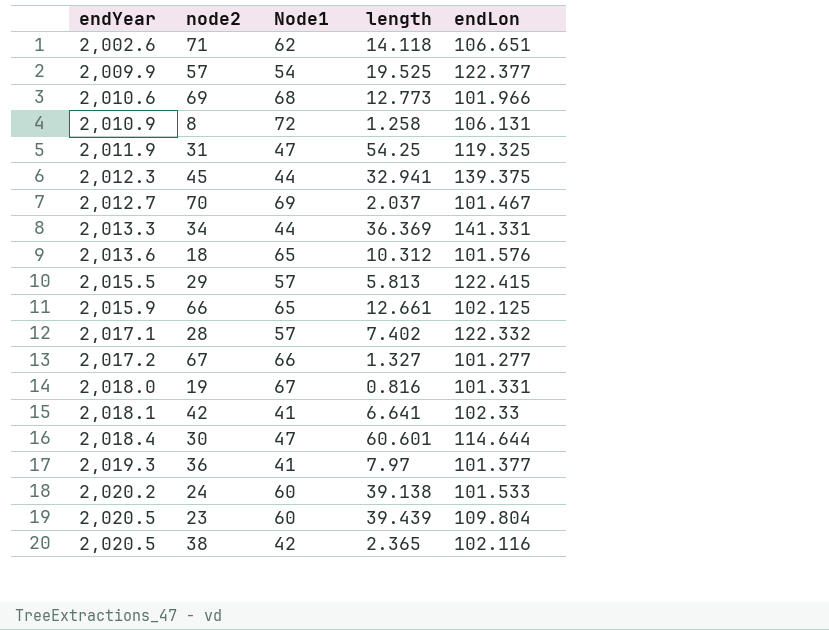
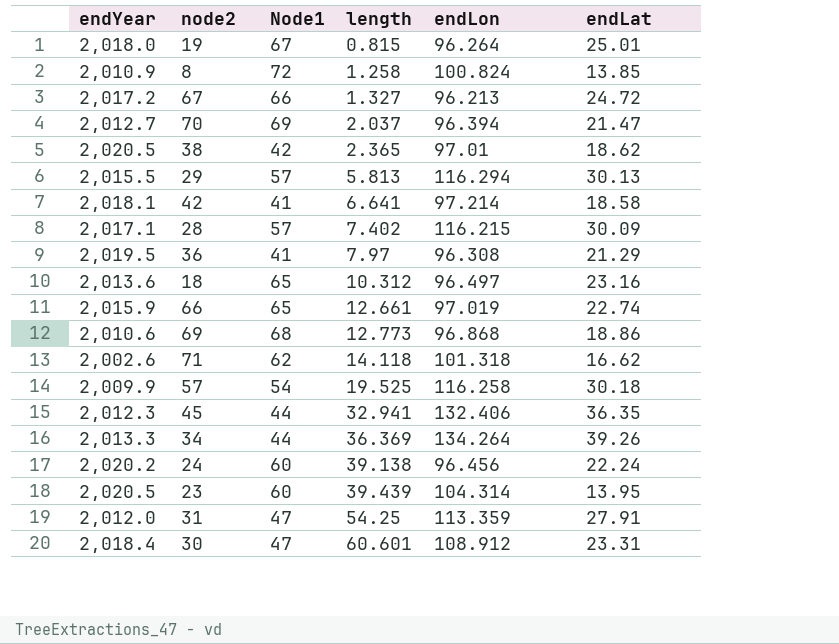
row order: endYear ascending -> length ascending
column endLat | position: none -> 6
19 | length: 0.816 -> 0.815
19 | endLon: 101.331 -> 96.264
8 | endLon: 106.131 -> 100.824
67 | endLon: 101.277 -> 96.213
70 | endLon: 101.467 -> 96.394
38 | endLon: 102.116 -> 97.01
29 | endLon: 122.415 -> 116.294
42 | endLon: 102.33 -> 97.214
28 | endLon: 122.332 -> 116.215
36 | endYear: 2,019.3 -> 2,019.5
36 | endLon: 101.377 -> 96.308
18 | endLon: 101.576 -> 96.497
66 | endLon: 102.125 -> 97.019
69 | endLon: 101.966 -> 96.868
71 | endLon: 106.651 -> 101.318
57 | endLon: 122.377 -> 116.258
45 | endLon: 139.375 -> 132.406
34 | endLon: 141.331 -> 134.264
24 | endLon: 101.533 -> 96.456
23 | endLon: 109.804 -> 104.314
31 | endYear: 2,011.9 -> 2,012.0
31 | endLon: 119.325 -> 113.359
30 | endLon: 114.644 -> 108.912

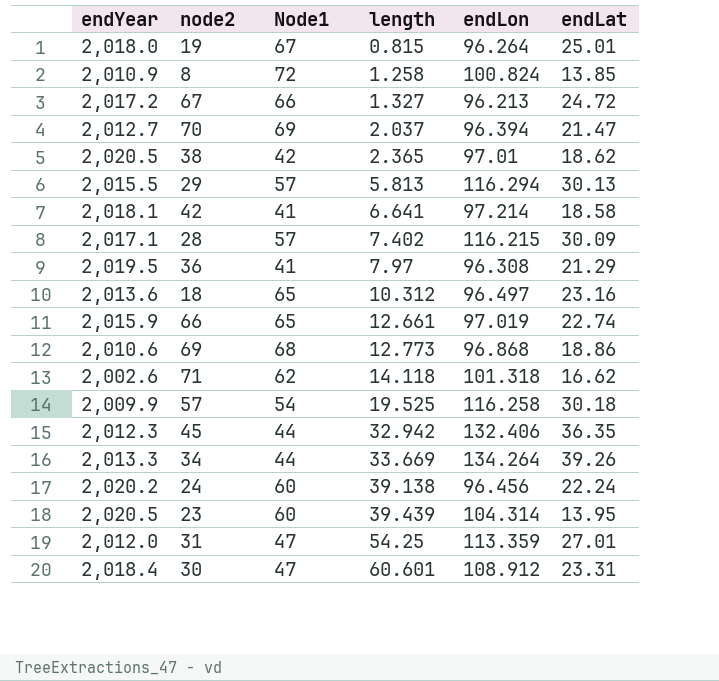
45 | length: 32.941 -> 32.942
34 | length: 36.369 -> 33.669
31 | endLat: 27.91 -> 27.01

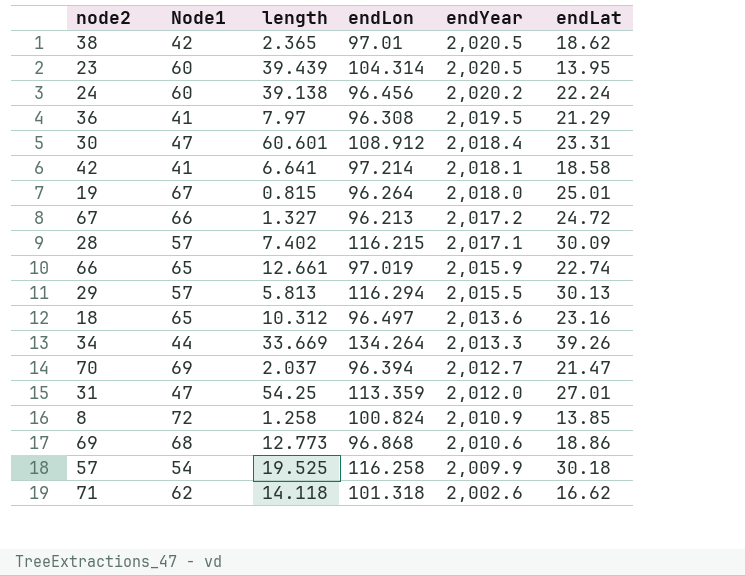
row order: length ascending -> endYear descending
column endYear | position: 1 -> 5
row 45: 2,012.3 | 44 | 32.942 | 132.406 | 36.35 -> none

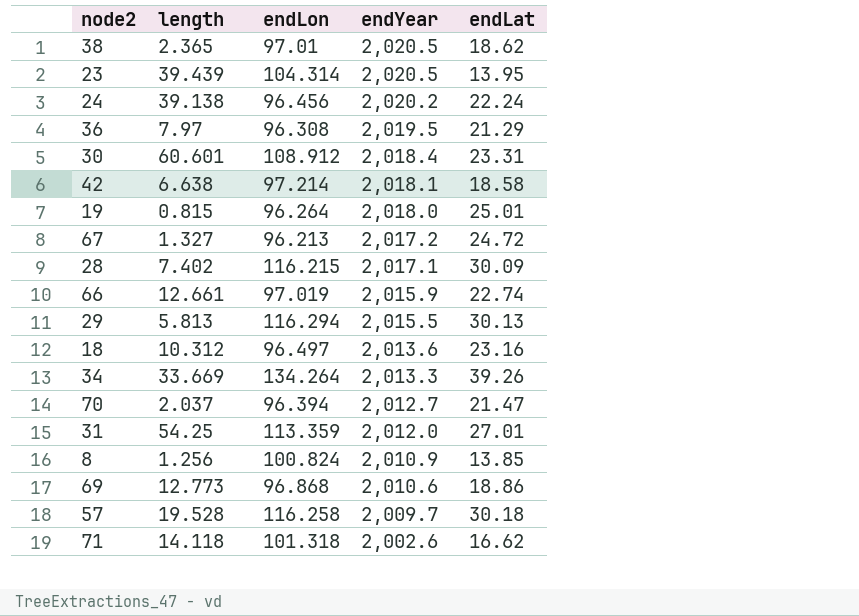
column Node1 | position: 2 -> none
42 | length: 6.641 -> 6.638
8 | length: 1.258 -> 1.256
57 | length: 19.525 -> 19.528
57 | endYear: 2,009.9 -> 2,009.7

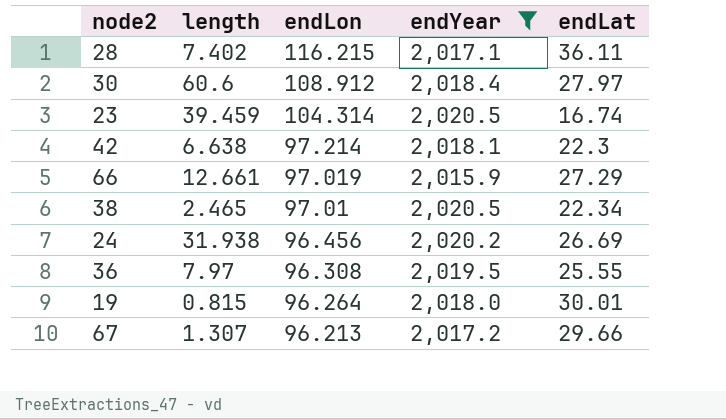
filter: none -> endYear >= 2,015.9
row order: endYear descending -> endLon descending
28 | endLat: 30.09 -> 36.11
30 | length: 60.601 -> 60.6
30 | endLat: 23.31 -> 27.97
23 | length: 39.439 -> 39.459
23 | endLat: 13.95 -> 16.74
42 | endLat: 18.58 -> 22.3
66 | endLat: 22.74 -> 27.29
38 | length: 2.365 -> 2.465
38 | endLat: 18.62 -> 22.34
24 | length: 39.138 -> 31.938
24 | endLat: 22.24 -> 26.69
36 | endLat: 21.29 -> 25.55
19 | endLat: 25.01 -> 30.01
67 | length: 1.327 -> 1.307
67 | endLat: 24.72 -> 29.66

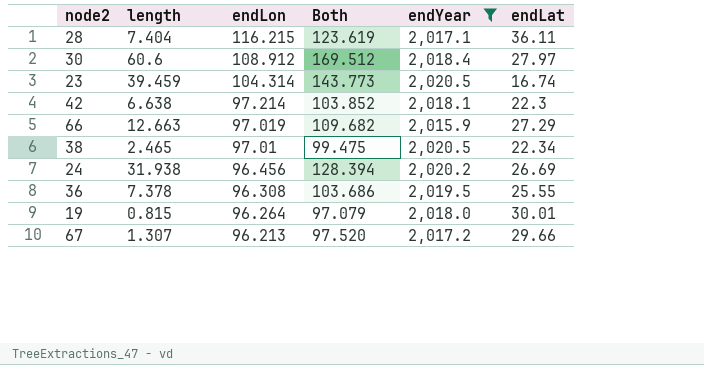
column Both | formula: none -> [length] + [endLon]
28 | length: 7.402 -> 7.404
66 | length: 12.661 -> 12.663
36 | length: 7.97 -> 7.378

